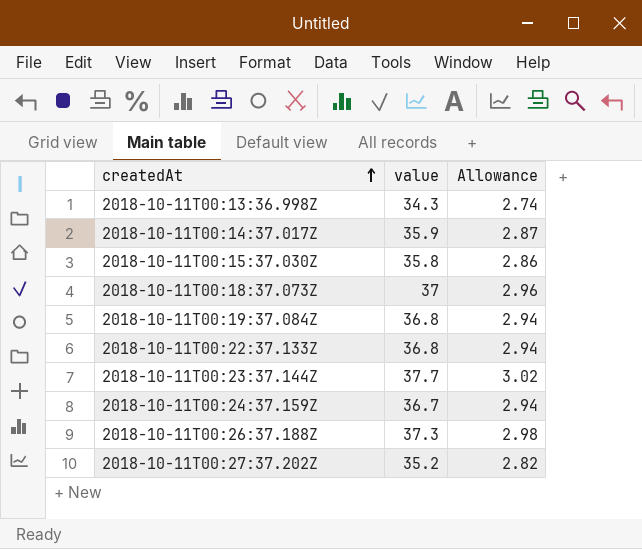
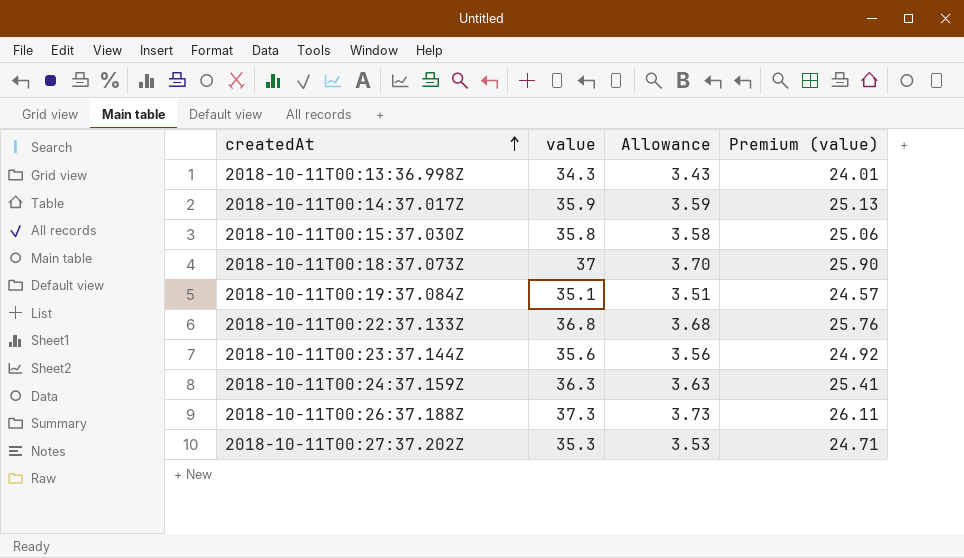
column Allowance | formula: [value] * 0.08 -> [value] * 0.1
column Premium (value) | formula: none -> [value] * 0.7
2018-10-11T00:19:37.084Z | value: 36.8 -> 35.1
2018-10-11T00:23:37.144Z | value: 37.7 -> 35.6
2018-10-11T00:24:37.159Z | value: 36.7 -> 36.3
2018-10-11T00:27:37.202Z | value: 35.2 -> 35.3

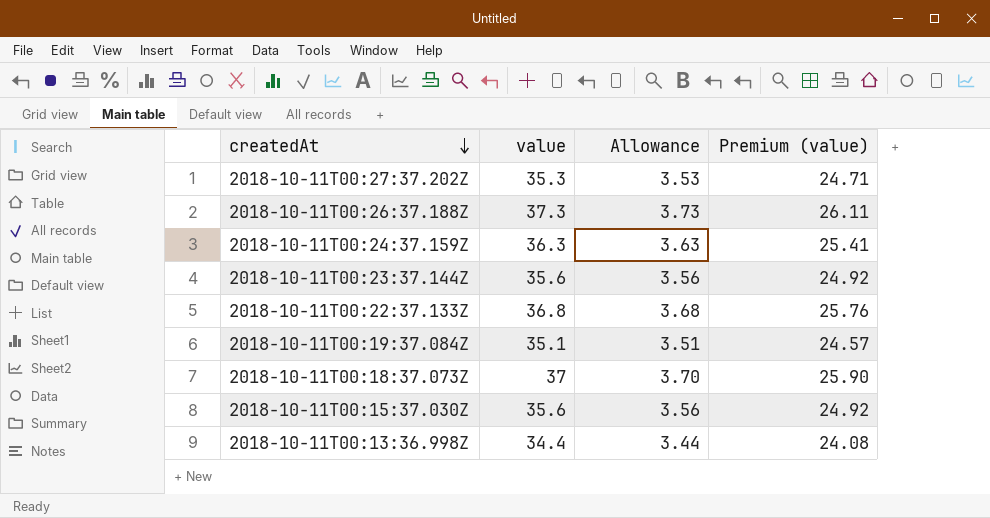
row order: createdAt ascending -> createdAt descending
row 2018-10-11T00:14:37.017Z: 35.9 | 3.59 | 25.13 -> none
2018-10-11T00:15:37.030Z | value: 35.8 -> 35.6
2018-10-11T00:15:37.030Z | Allowance: 3.58 -> 3.56
2018-10-11T00:15:37.030Z | Premium (value): 25.06 -> 24.92
2018-10-11T00:13:36.998Z | value: 34.3 -> 34.4
2018-10-11T00:13:36.998Z | Allowance: 3.43 -> 3.44
2018-10-11T00:13:36.998Z | Premium (value): 24.01 -> 24.08

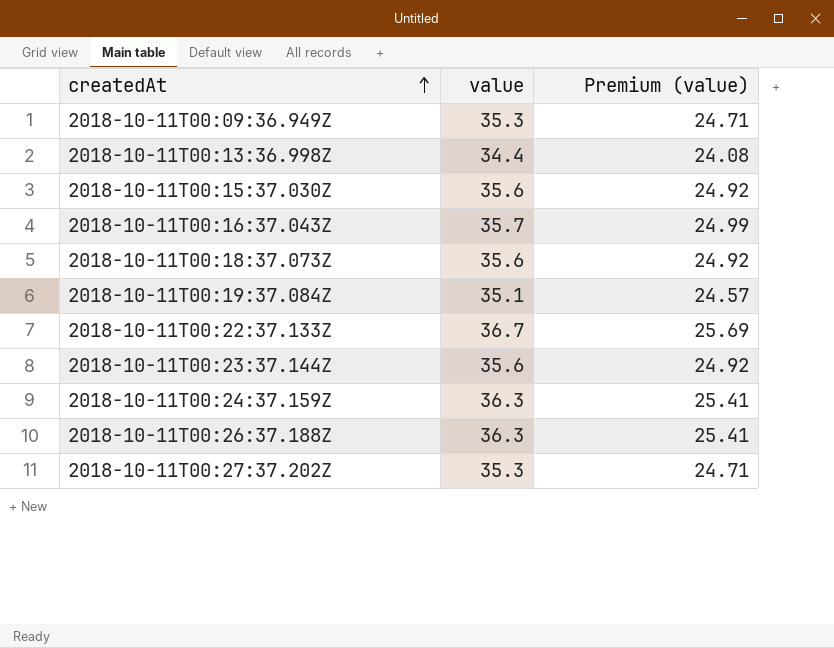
row order: createdAt descending -> createdAt ascending
column Allowance | formula: [value] * 0.1 -> none
row 2018-10-11T00:09:36.949Z: none -> 35.3 | 24.71
row 2018-10-11T00:16:37.043Z: none -> 35.7 | 24.99
2018-10-11T00:18:37.073Z | value: 37 -> 35.6
2018-10-11T00:18:37.073Z | Premium (value): 25.90 -> 24.92
2018-10-11T00:22:37.133Z | value: 36.8 -> 36.7
2018-10-11T00:22:37.133Z | Premium (value): 25.76 -> 25.69
2018-10-11T00:26:37.188Z | value: 37.3 -> 36.3
2018-10-11T00:26:37.188Z | Premium (value): 26.11 -> 25.41

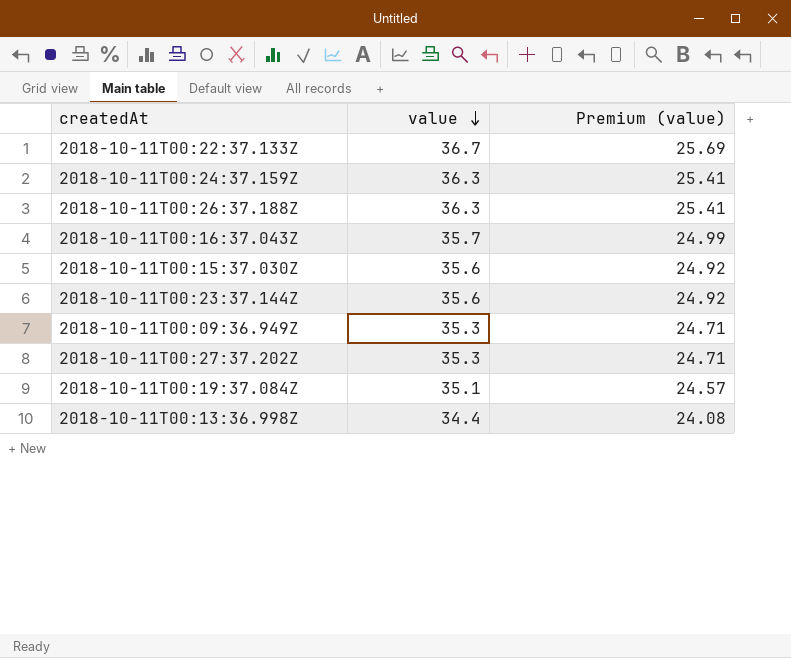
row order: createdAt ascending -> value descending
row 2018-10-11T00:18:37.073Z: 35.6 | 24.92 -> none

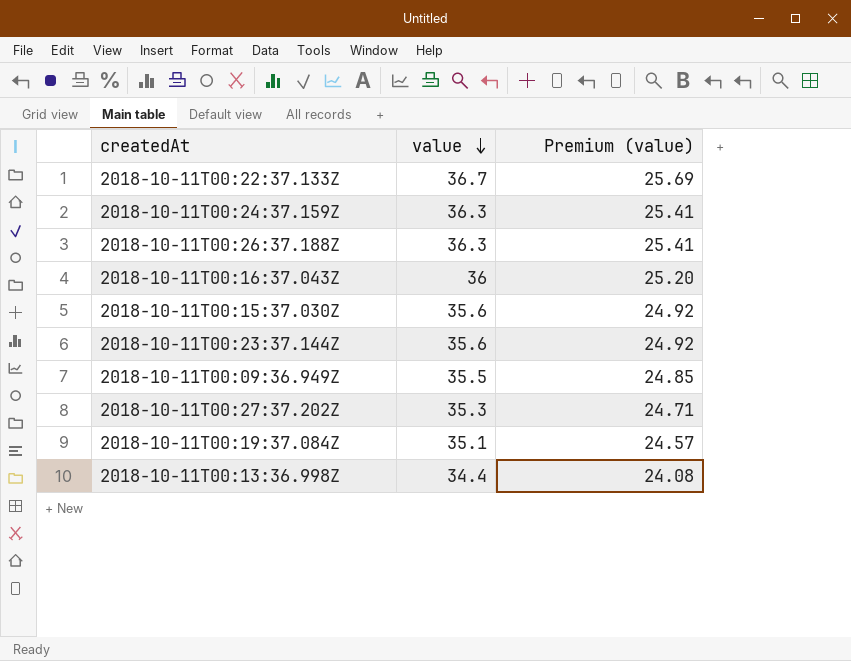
2018-10-11T00:16:37.043Z | value: 35.7 -> 36
2018-10-11T00:16:37.043Z | Premium (value): 24.99 -> 25.20
2018-10-11T00:09:36.949Z | value: 35.3 -> 35.5
2018-10-11T00:09:36.949Z | Premium (value): 24.71 -> 24.85

